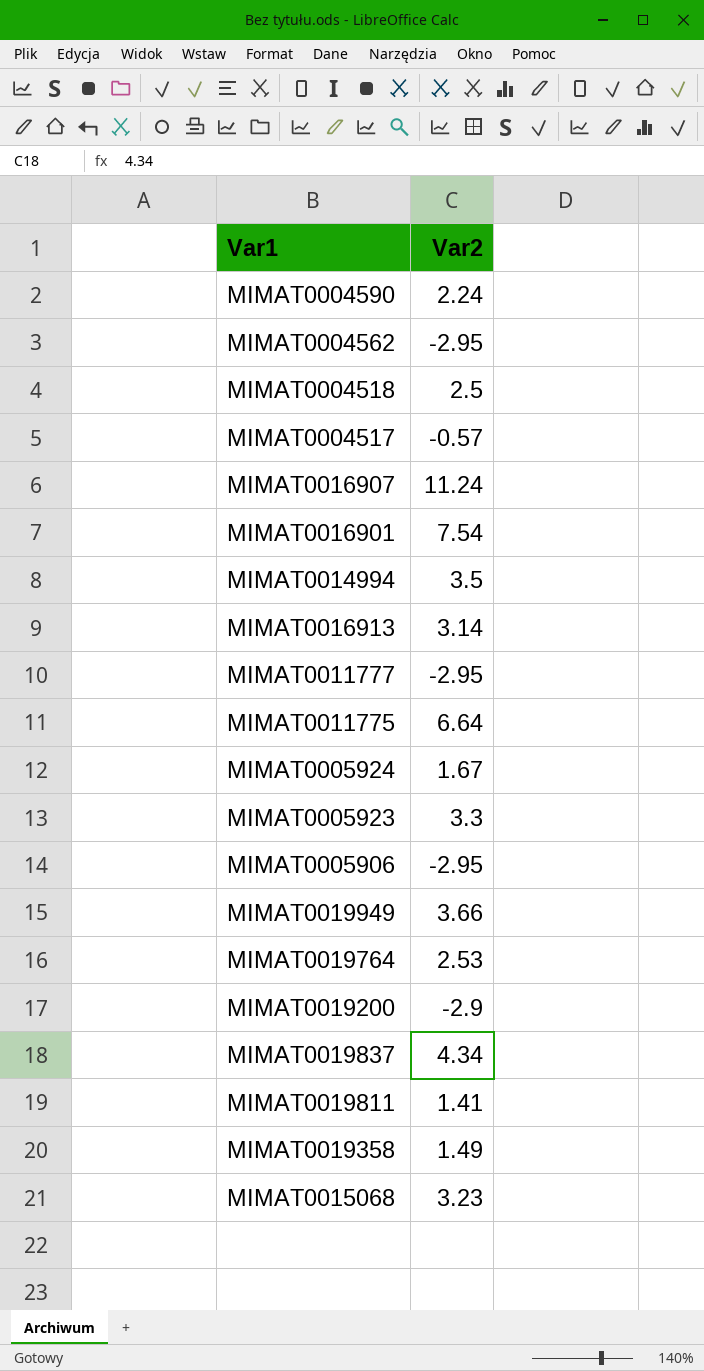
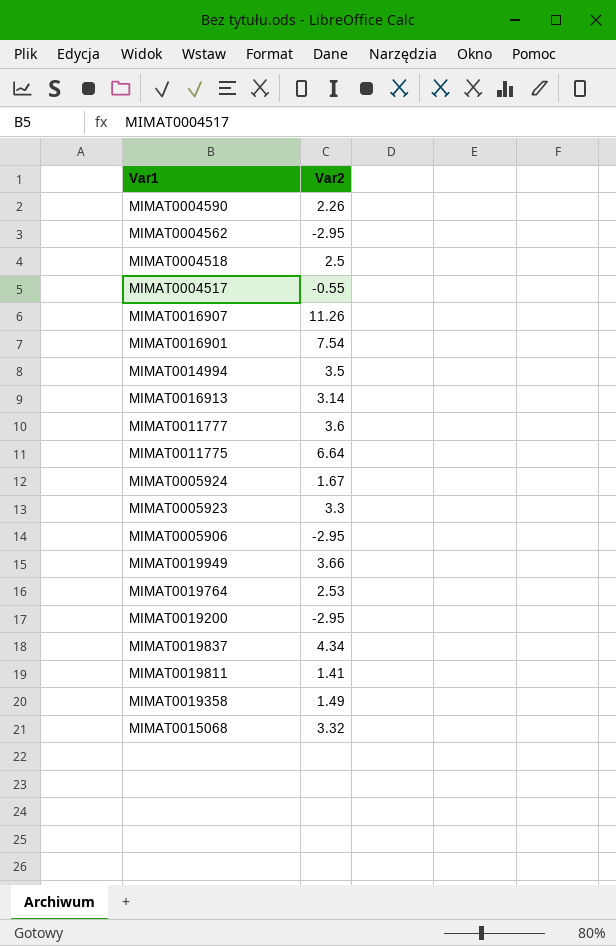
MIMAT0004590 | Var2: 2.24 -> 2.26
MIMAT0004517 | Var2: -0.57 -> -0.55
MIMAT0016907 | Var2: 11.24 -> 11.26
MIMAT0011777 | Var2: -2.95 -> 3.6
MIMAT0019200 | Var2: -2.9 -> -2.95
MIMAT0015068 | Var2: 3.23 -> 3.32

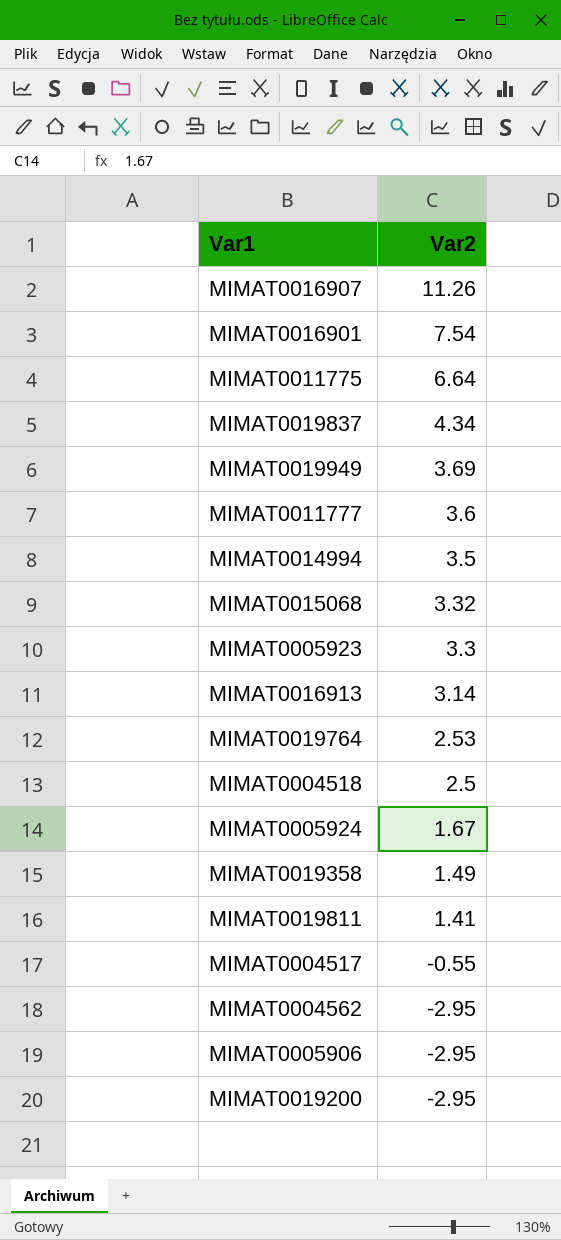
row order: none -> Var2 descending
row MIMAT0004590: 2.26 -> none
MIMAT0019949 | Var2: 3.66 -> 3.69

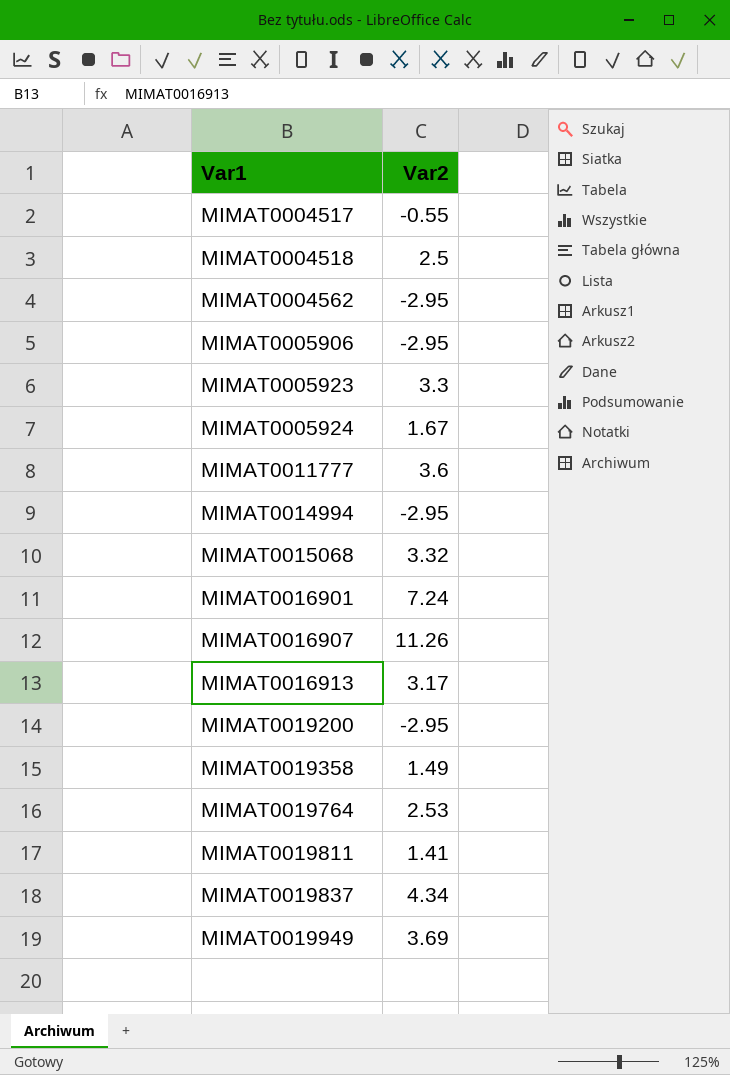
row order: Var2 descending -> Var1 ascending
row MIMAT0011775: 6.64 -> none
MIMAT0014994 | Var2: 3.5 -> -2.95
MIMAT0016901 | Var2: 7.54 -> 7.24
MIMAT0016913 | Var2: 3.14 -> 3.17

